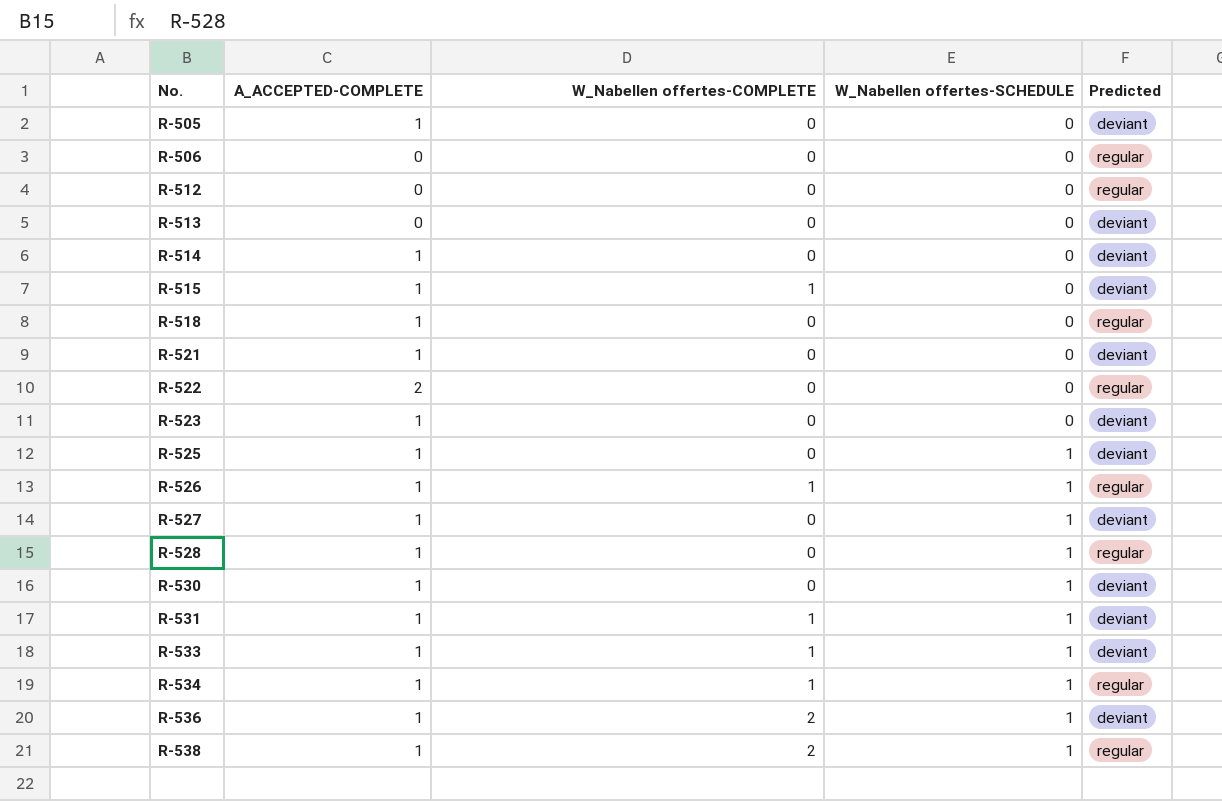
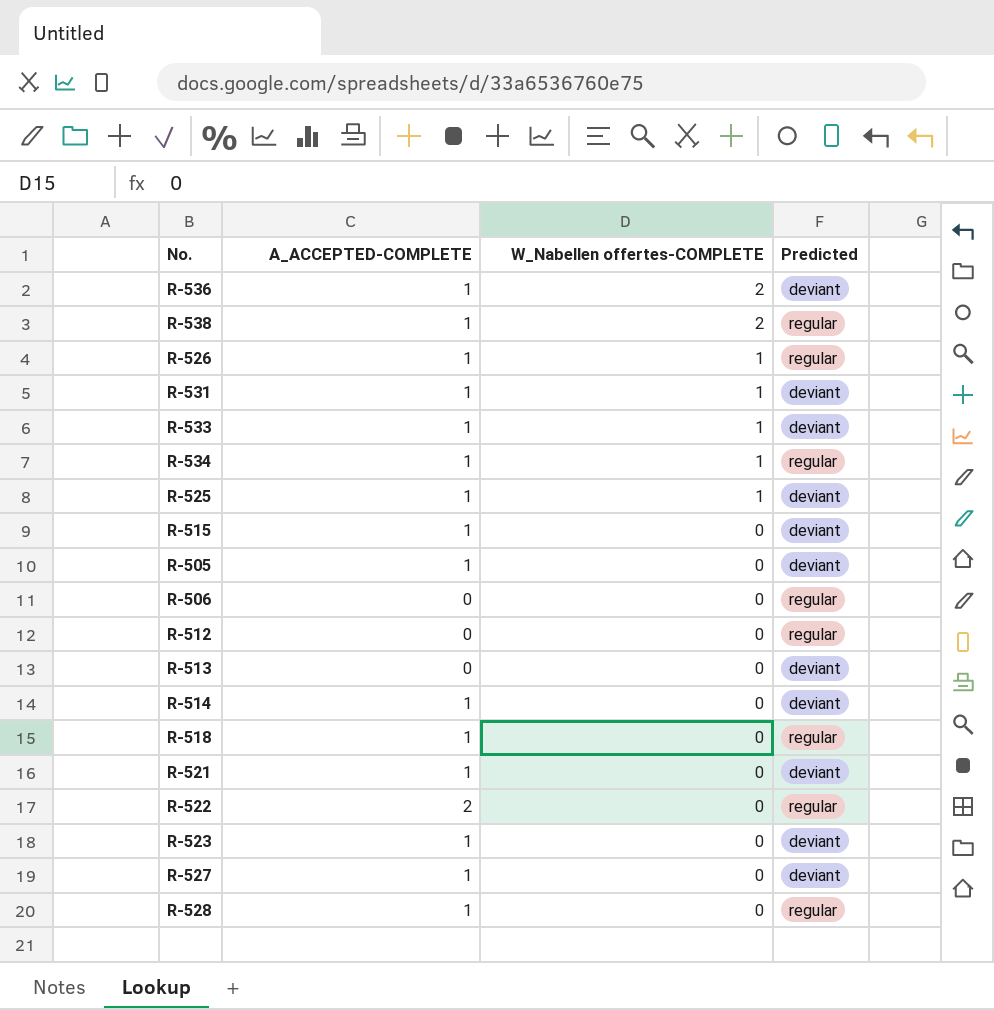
row order: No. ascending -> W_Nabellen offertes-COMPLETE descending
column W_Nabellen offertes-SCHEDULE | position: 4 -> none
row R-530: 1 | 0 | 1 | deviant -> none
R-525 | W_Nabellen offertes-COMPLETE: 0 -> 1
R-515 | W_Nabellen offertes-COMPLETE: 1 -> 0

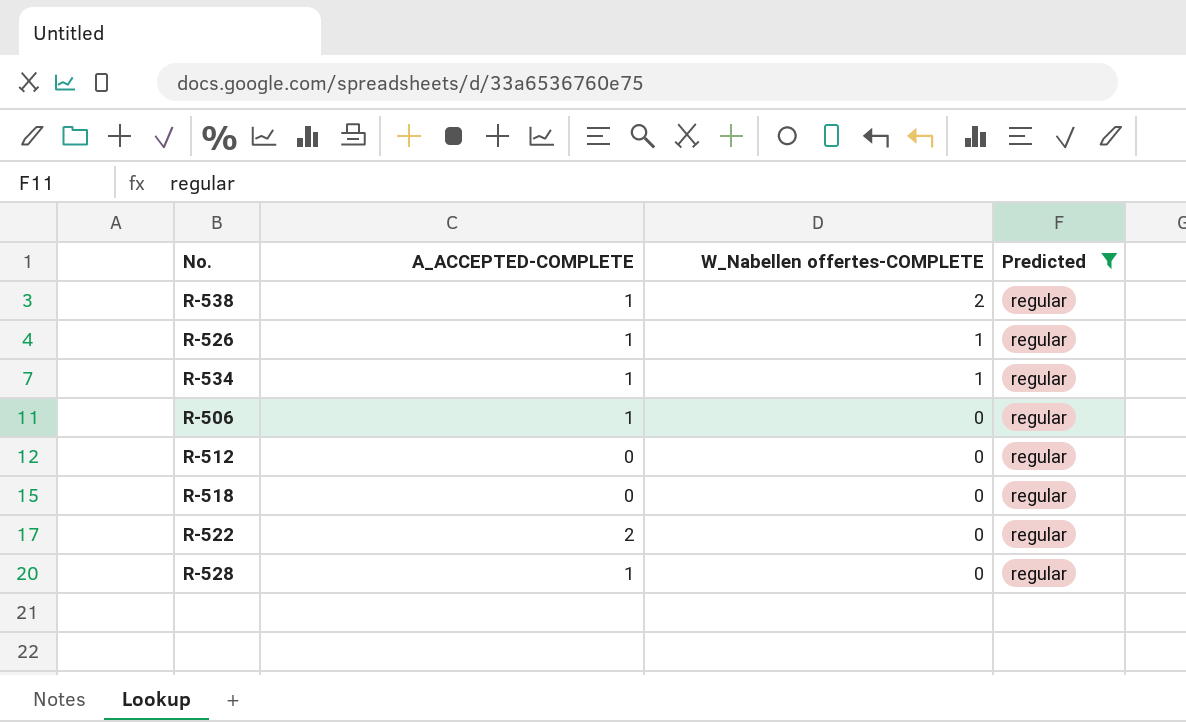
filter: none -> Predicted = regular
R-506 | A_ACCEPTED-COMPLETE: 0 -> 1
R-518 | A_ACCEPTED-COMPLETE: 1 -> 0

